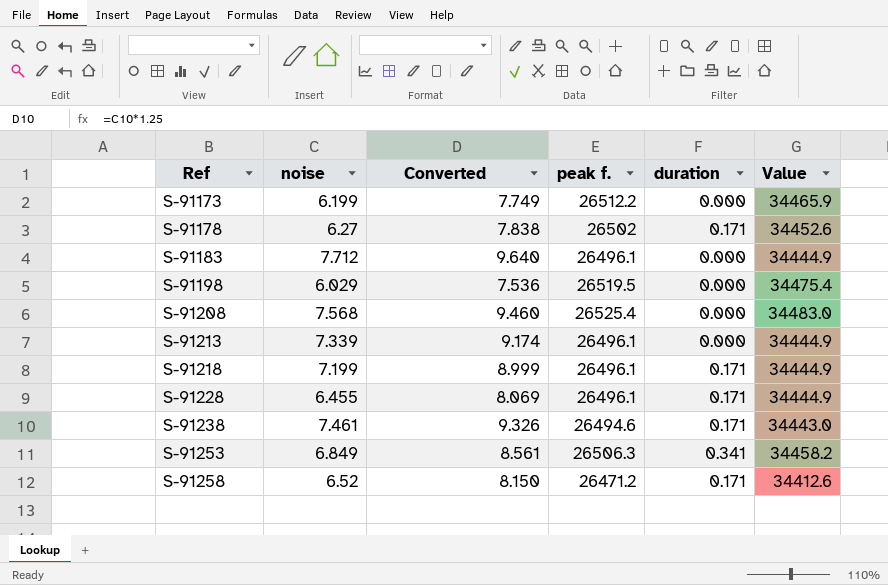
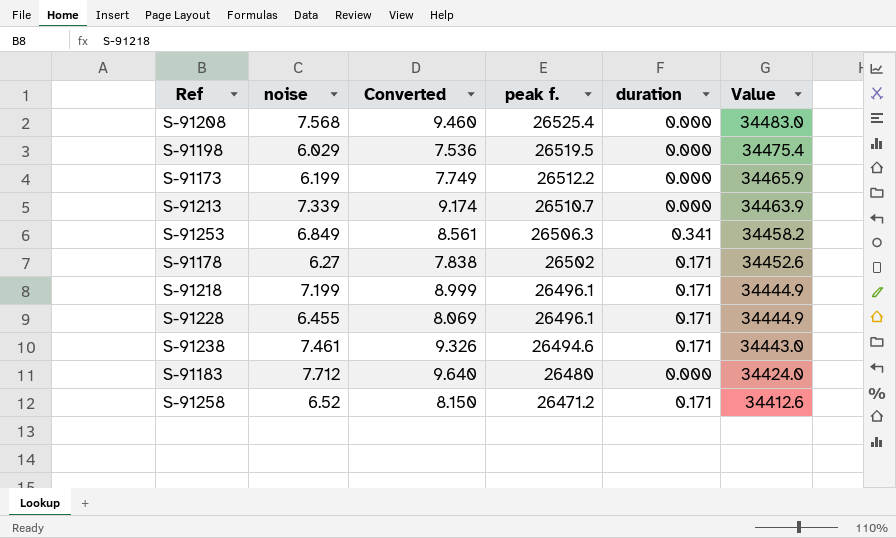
row order: Ref ascending -> peak f. descending
S-91213 | peak f.: 26496.1 -> 26510.7
S-91213 | Value: 34444.9 -> 34463.9
S-91183 | peak f.: 26496.1 -> 26480
S-91183 | Value: 34444.9 -> 34424.0

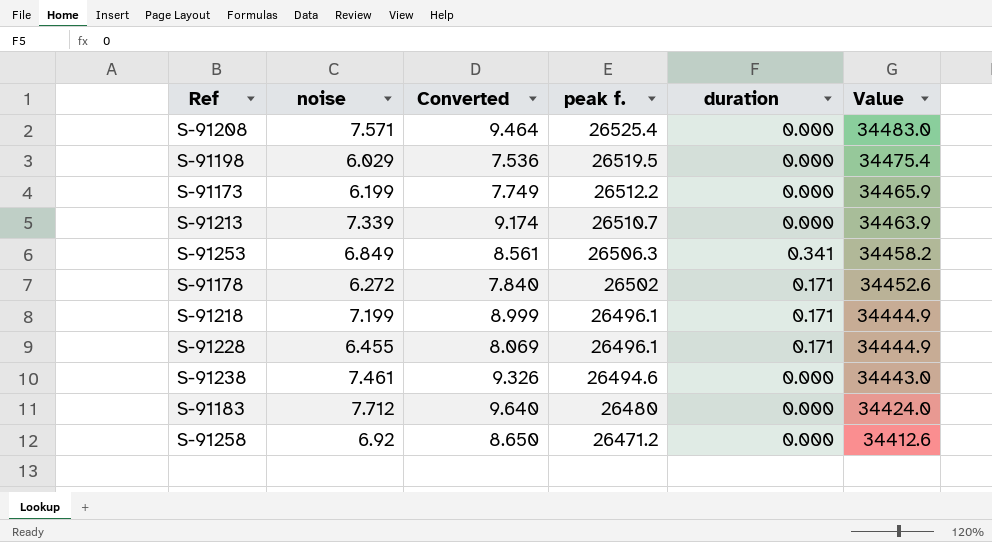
S-91208 | noise: 7.568 -> 7.571
S-91208 | Converted: 9.460 -> 9.464
S-91178 | noise: 6.27 -> 6.272
S-91178 | Converted: 7.838 -> 7.840
S-91238 | duration: 0.171 -> 0.000
S-91258 | noise: 6.52 -> 6.92
S-91258 | Converted: 8.150 -> 8.650
S-91258 | duration: 0.171 -> 0.000

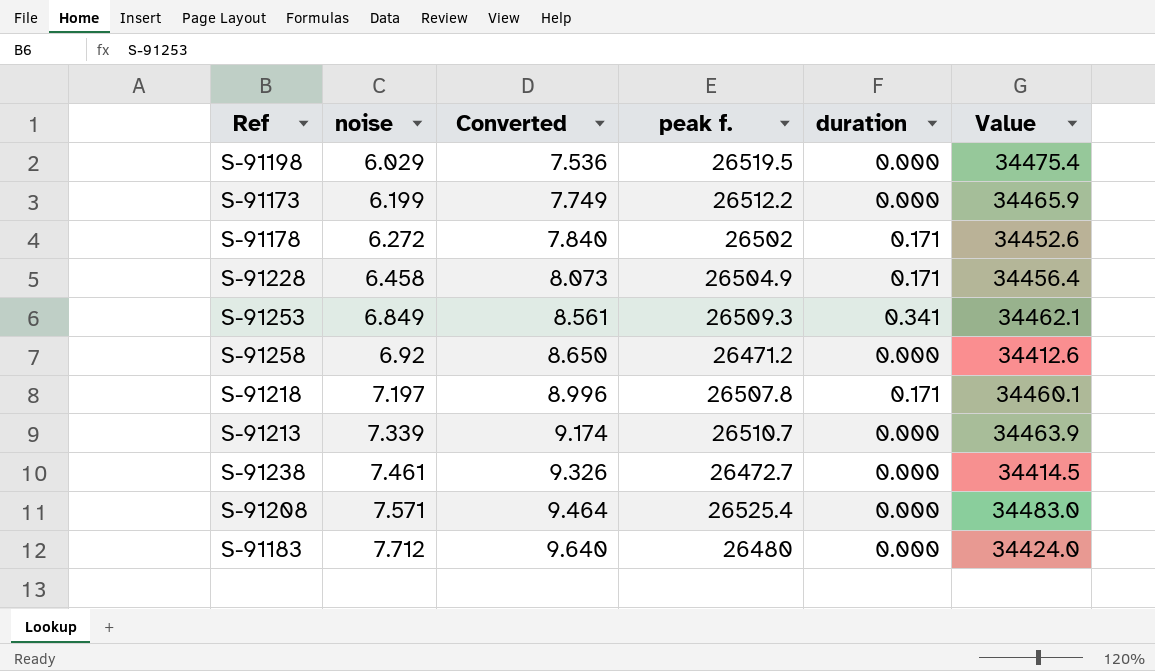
row order: peak f. descending -> noise ascending
S-91228 | noise: 6.455 -> 6.458
S-91228 | Converted: 8.069 -> 8.073
S-91228 | peak f.: 26496.1 -> 26504.9
S-91228 | Value: 34444.9 -> 34456.4
S-91253 | peak f.: 26506.3 -> 26509.3
S-91253 | Value: 34458.2 -> 34462.1
S-91218 | noise: 7.199 -> 7.197
S-91218 | Converted: 8.999 -> 8.996
S-91218 | peak f.: 26496.1 -> 26507.8
S-91218 | Value: 34444.9 -> 34460.1
S-91238 | peak f.: 26494.6 -> 26472.7
S-91238 | Value: 34443.0 -> 34414.5

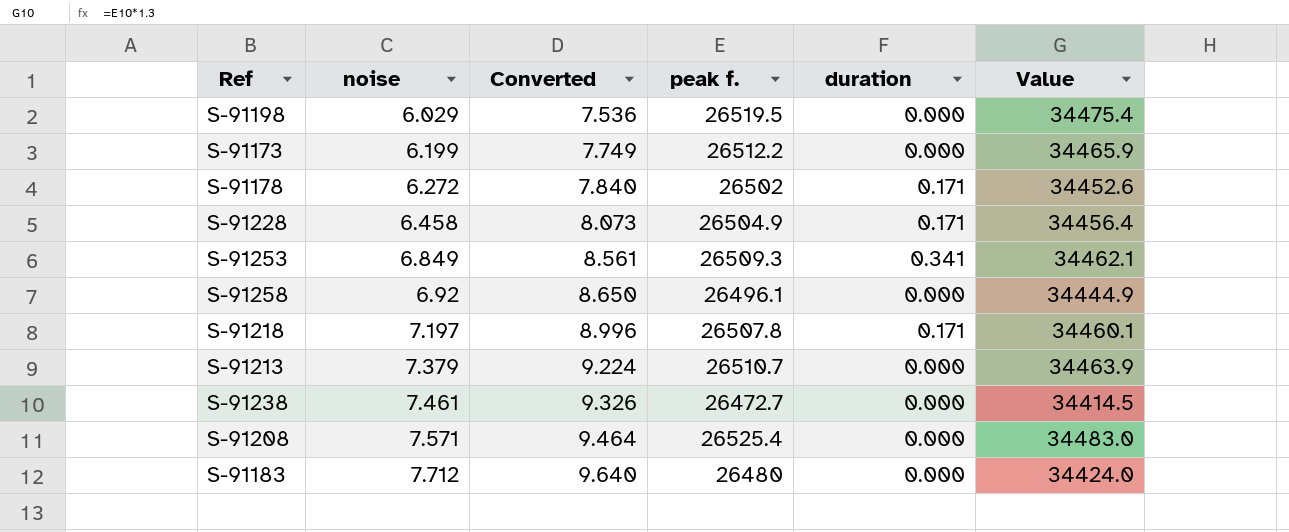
S-91258 | peak f.: 26471.2 -> 26496.1
S-91258 | Value: 34412.6 -> 34444.9
S-91213 | noise: 7.339 -> 7.379
S-91213 | Converted: 9.174 -> 9.224

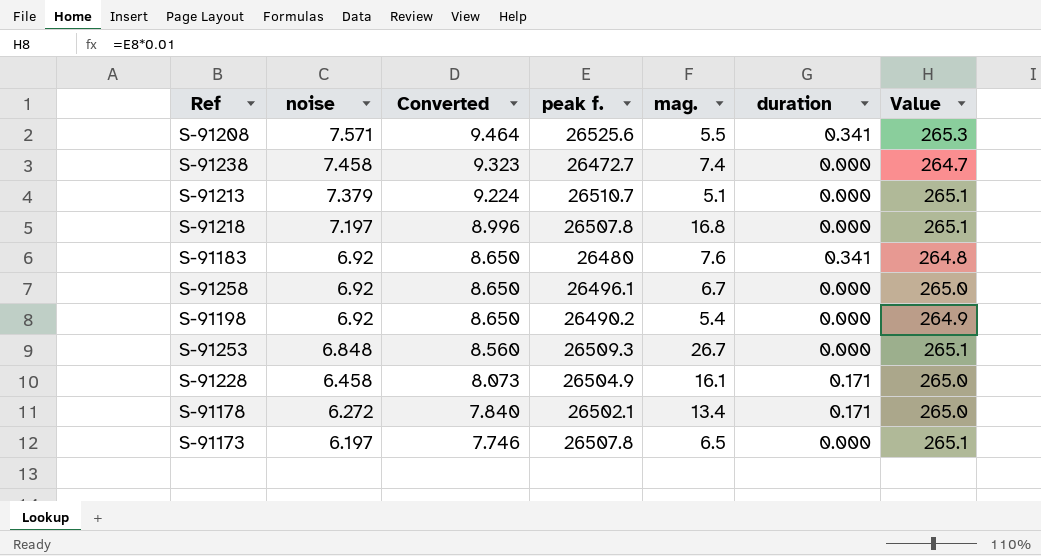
row order: noise ascending -> noise descending
column mag. | position: none -> 5
column Value | formula: [peak f.] * 1.3 -> [peak f.] * 0.01
S-91208 | peak f.: 26525.4 -> 26525.6
S-91208 | duration: 0.000 -> 0.341
S-91238 | noise: 7.461 -> 7.458
S-91238 | Converted: 9.326 -> 9.323
S-91218 | duration: 0.171 -> 0.000
S-91183 | noise: 7.712 -> 6.92
S-91183 | Converted: 9.640 -> 8.650
S-91183 | duration: 0.000 -> 0.341
S-91198 | noise: 6.029 -> 6.92
S-91198 | Converted: 7.536 -> 8.650
S-91198 | peak f.: 26519.5 -> 26490.2
S-91253 | noise: 6.849 -> 6.848
S-91253 | Converted: 8.561 -> 8.560
S-91253 | duration: 0.341 -> 0.000
S-91178 | peak f.: 26502 -> 26502.1
S-91173 | noise: 6.199 -> 6.197
S-91173 | Converted: 7.749 -> 7.746
S-91173 | peak f.: 26512.2 -> 26507.8

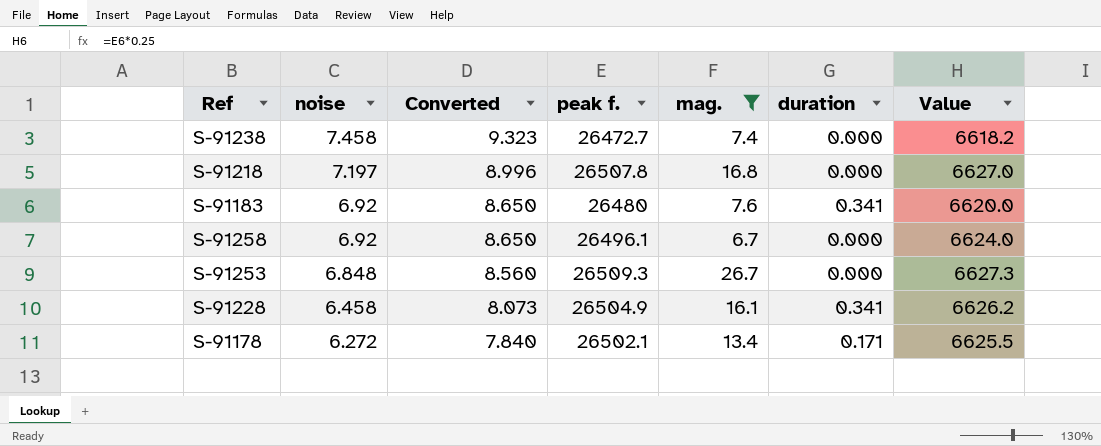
filter: none -> mag. >= 6.7
column Value | formula: [peak f.] * 0.01 -> [peak f.] * 0.25
S-91228 | duration: 0.171 -> 0.341

